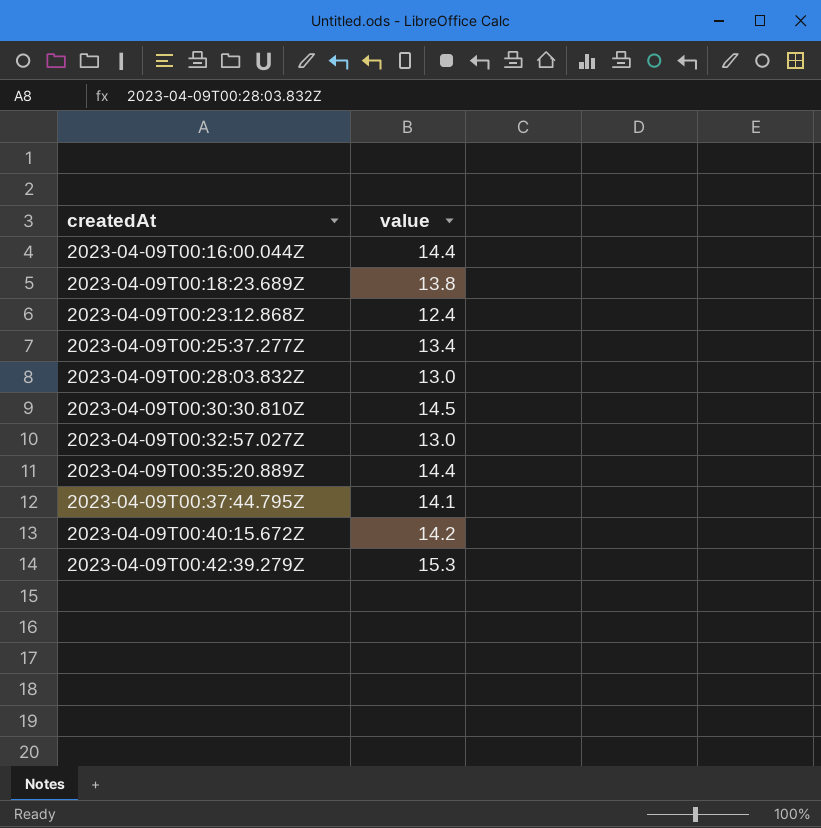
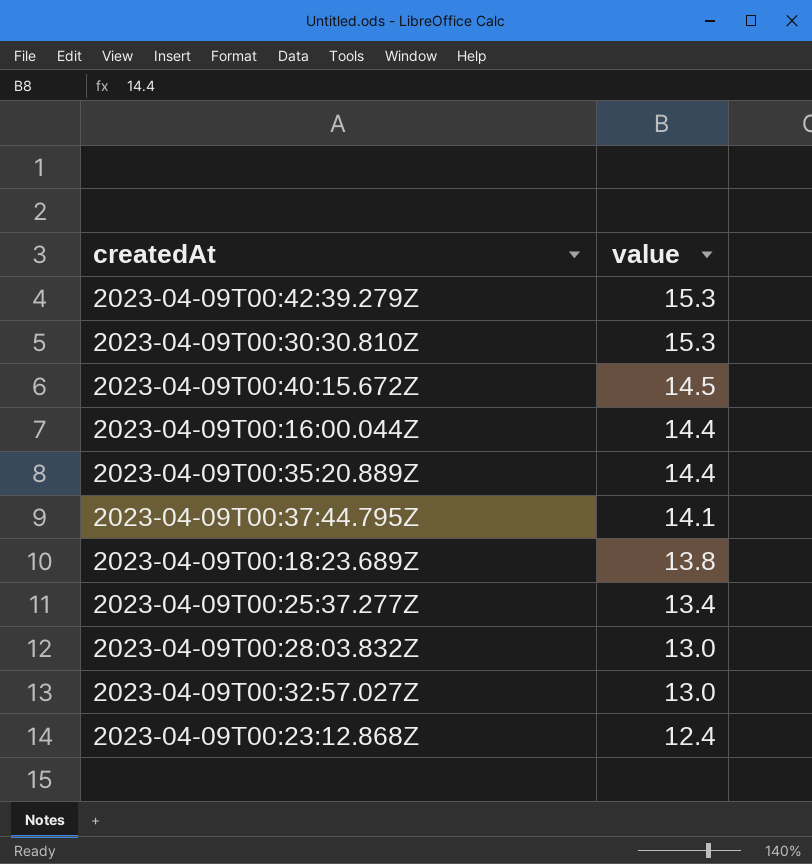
row order: createdAt ascending -> value descending
2023-04-09T00:30:30.810Z | value: 14.5 -> 15.3
2023-04-09T00:40:15.672Z | value: 14.2 -> 14.5

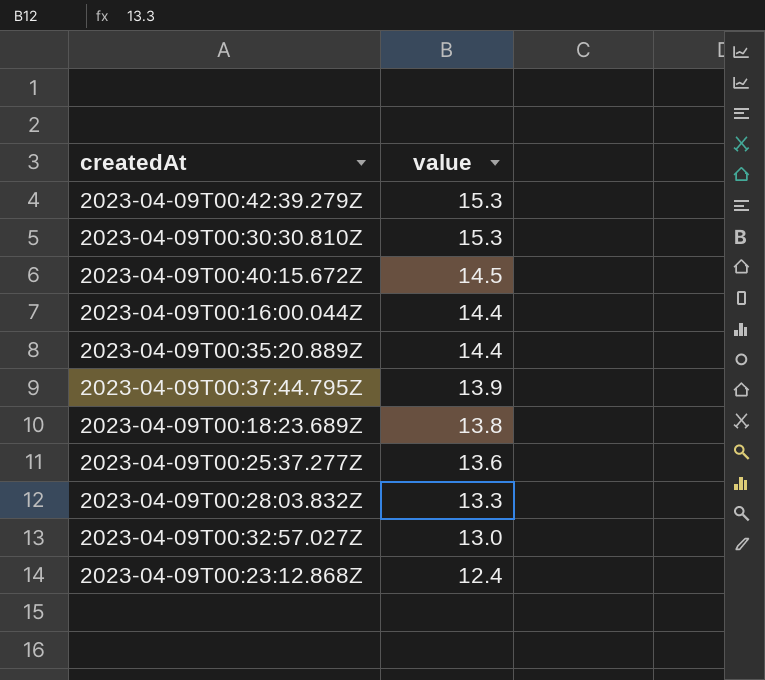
2023-04-09T00:37:44.795Z | value: 14.1 -> 13.9
2023-04-09T00:25:37.277Z | value: 13.4 -> 13.6
2023-04-09T00:28:03.832Z | value: 13.0 -> 13.3

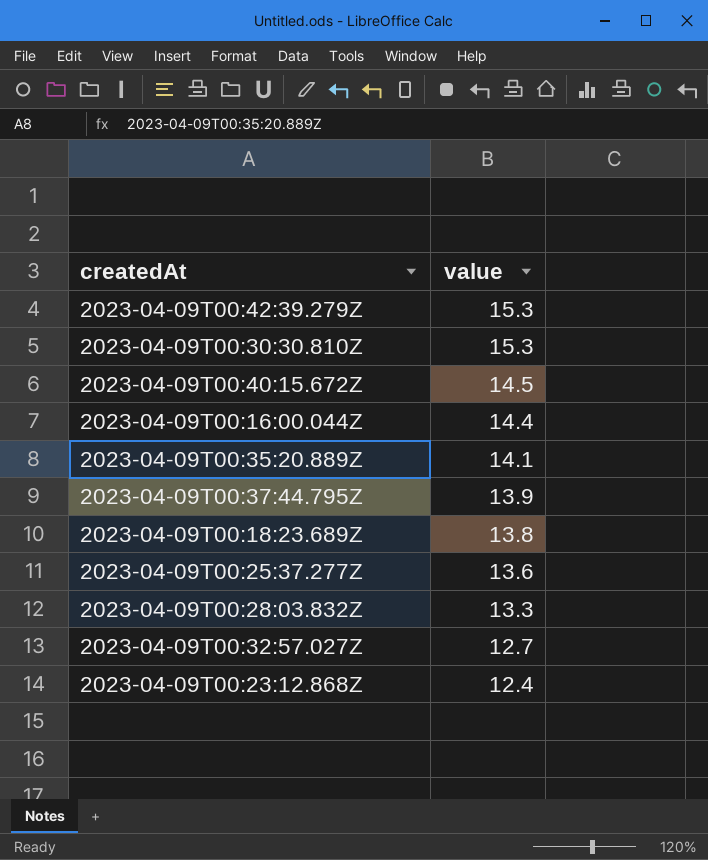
2023-04-09T00:35:20.889Z | value: 14.4 -> 14.1
2023-04-09T00:32:57.027Z | value: 13.0 -> 12.7

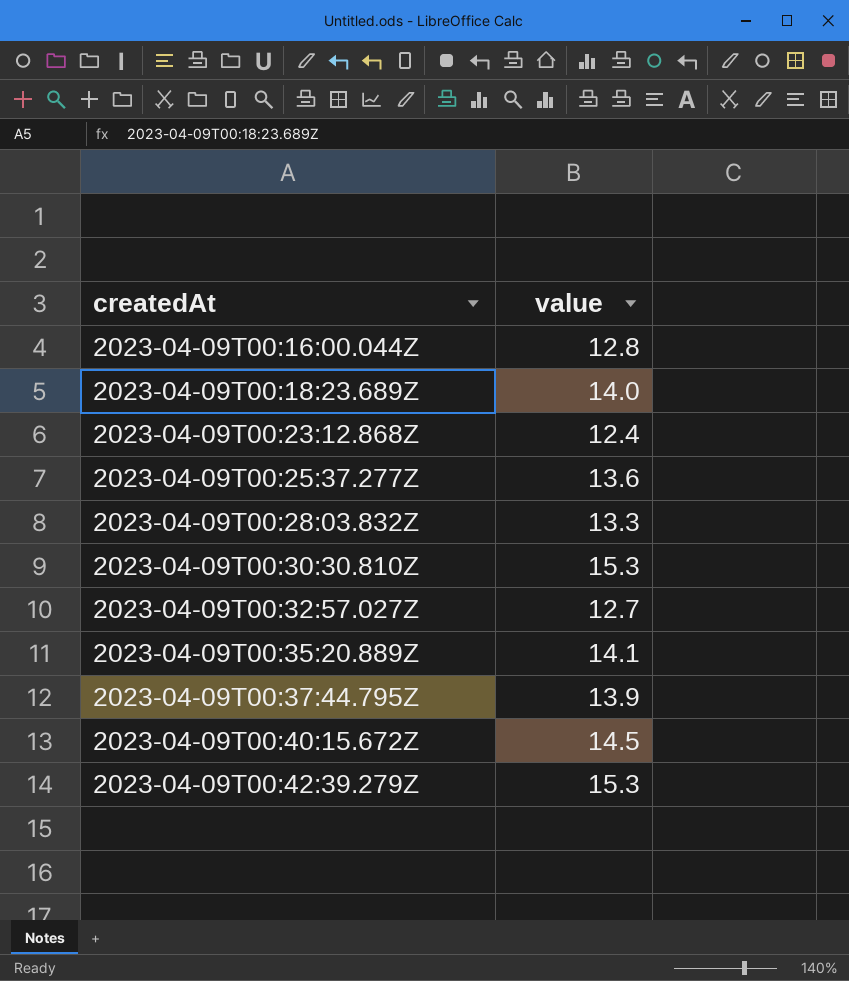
row order: value descending -> createdAt ascending
2023-04-09T00:16:00.044Z | value: 14.4 -> 12.8
2023-04-09T00:18:23.689Z | value: 13.8 -> 14.0

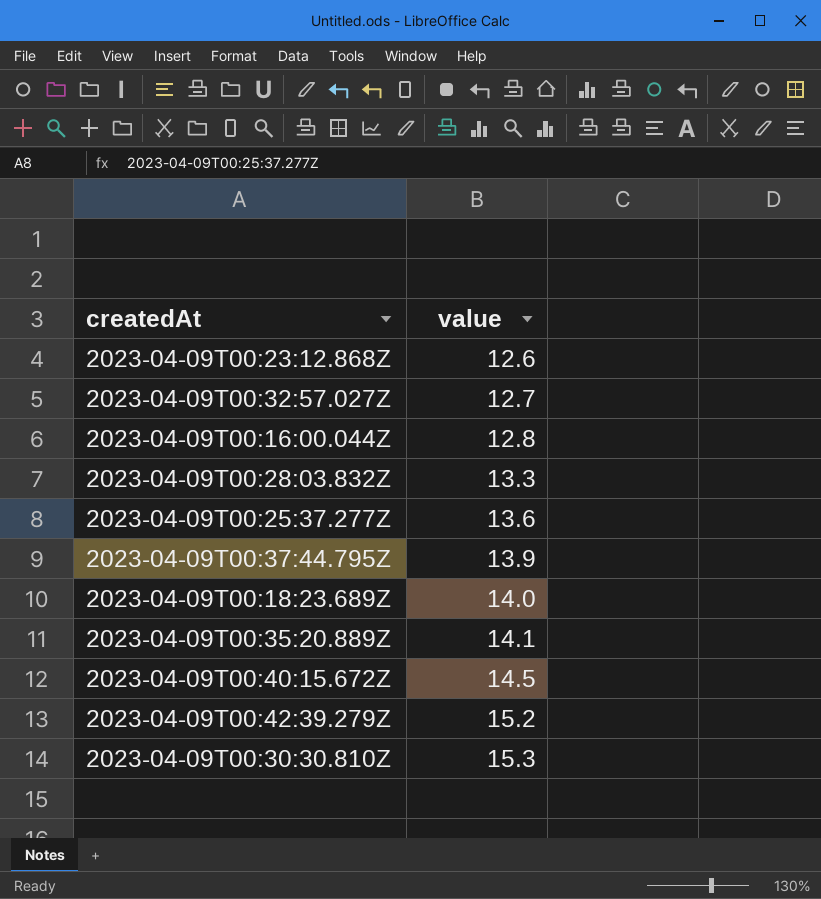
row order: createdAt ascending -> value ascending
2023-04-09T00:23:12.868Z | value: 12.4 -> 12.6
2023-04-09T00:42:39.279Z | value: 15.3 -> 15.2

